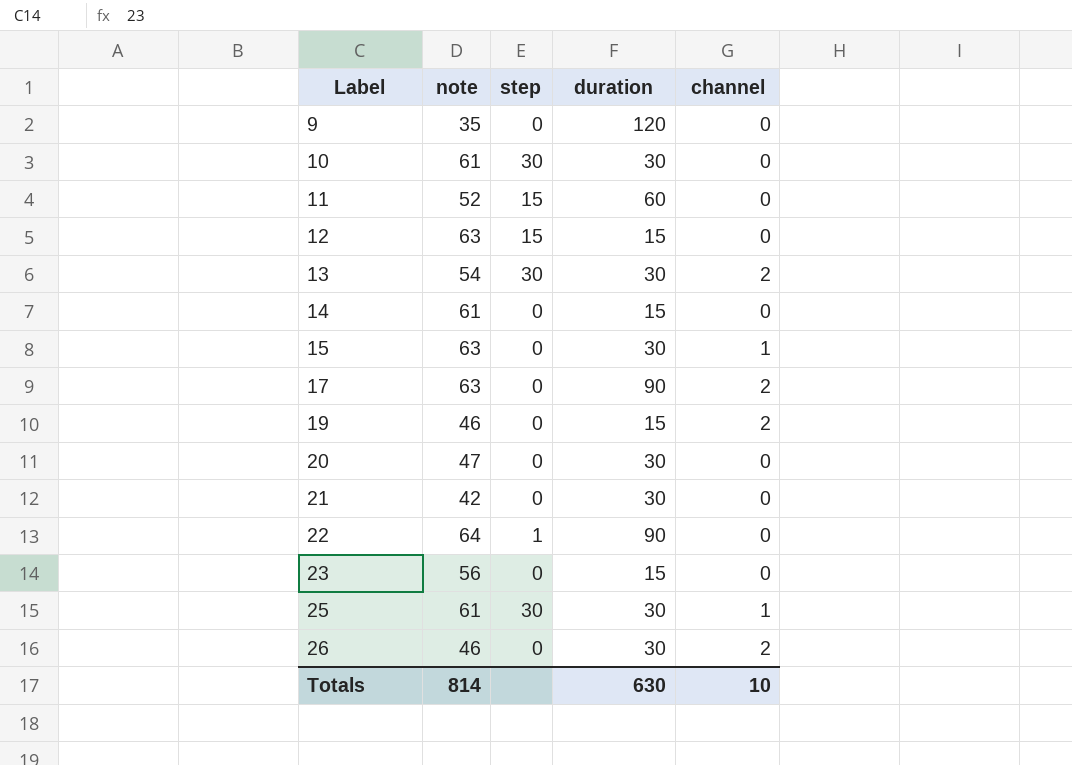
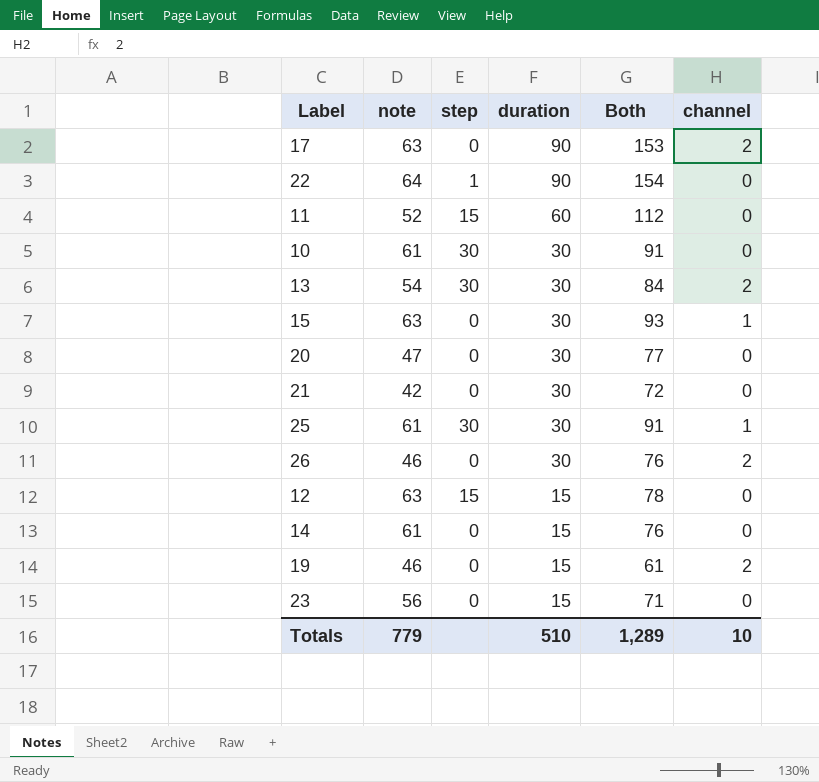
row order: Label ascending -> duration descending
column Both | formula: none -> [note] + [duration]
row 9: 35 | 0 | 120 | 0 -> none
Totals | note: 814 -> 779
Totals | duration: 630 -> 510

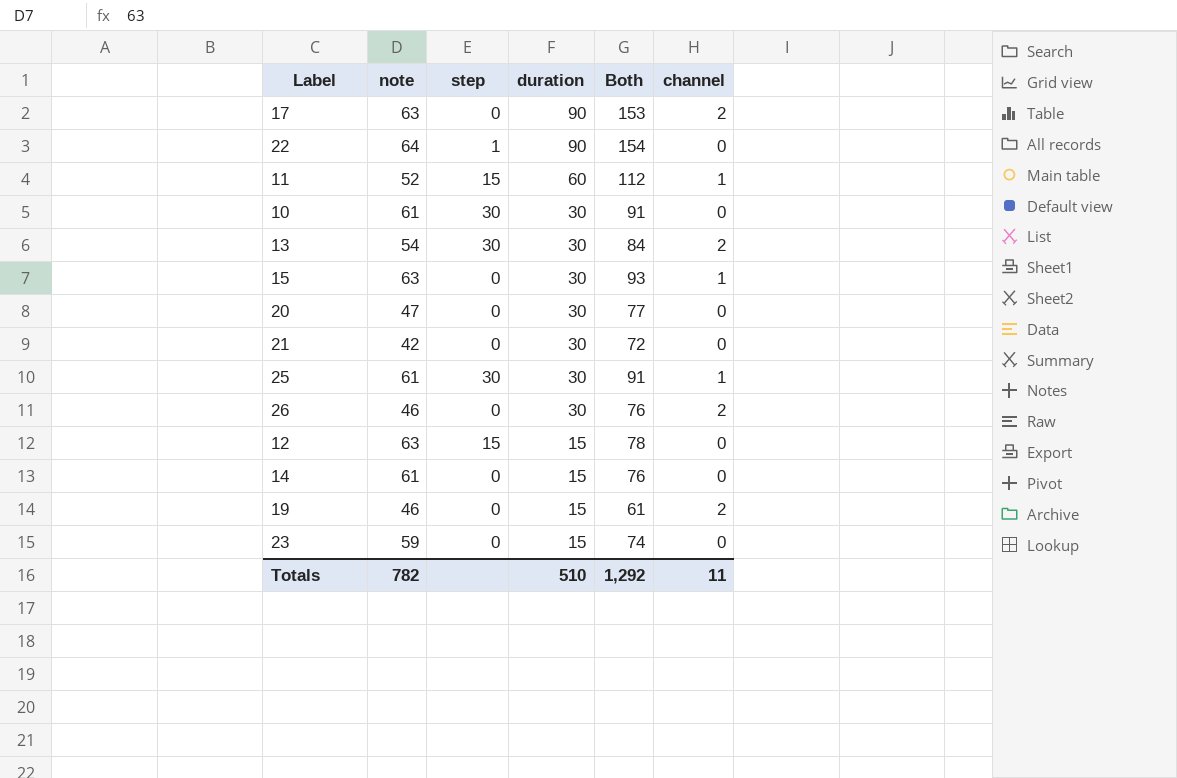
11 | channel: 0 -> 1
23 | note: 56 -> 59
23 | Both: 71 -> 74
Totals | note: 779 -> 782
Totals | Both: 1,289 -> 1,292
Totals | channel: 10 -> 11

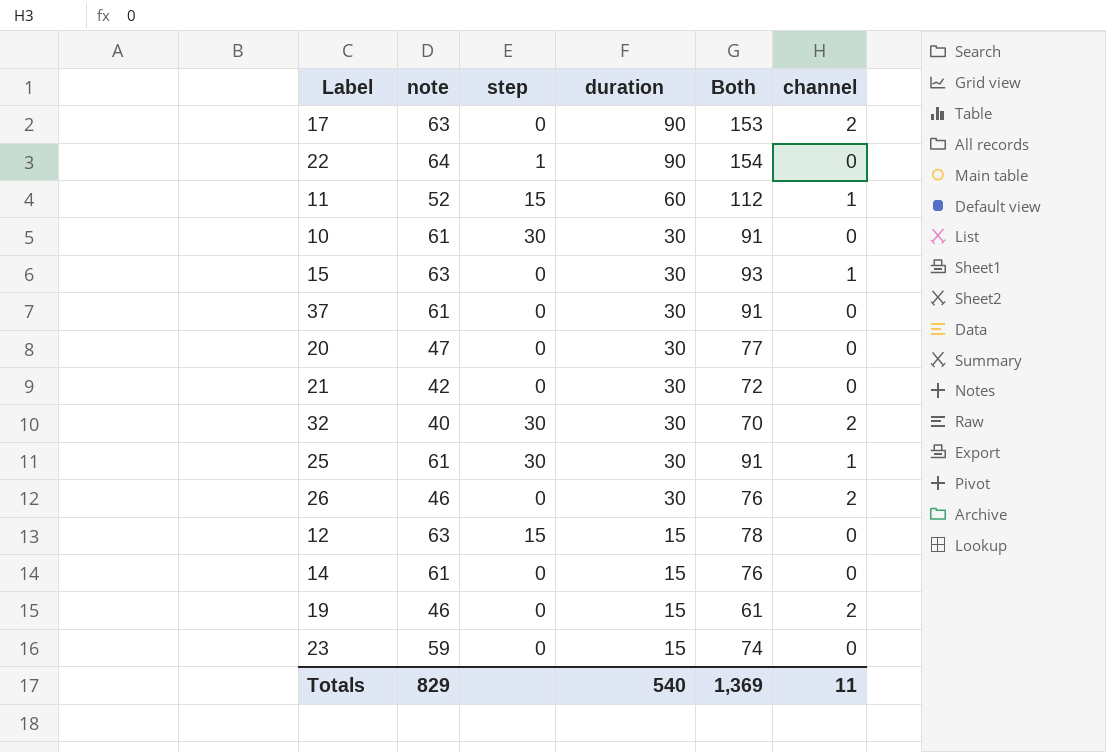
row 13: 54 | 30 | 30 | 84 | 2 -> none
row 37: none -> 61 | 0 | 30 | 91 | 0
row 32: none -> 40 | 30 | 30 | 70 | 2
Totals | note: 782 -> 829
Totals | duration: 510 -> 540
Totals | Both: 1,292 -> 1,369

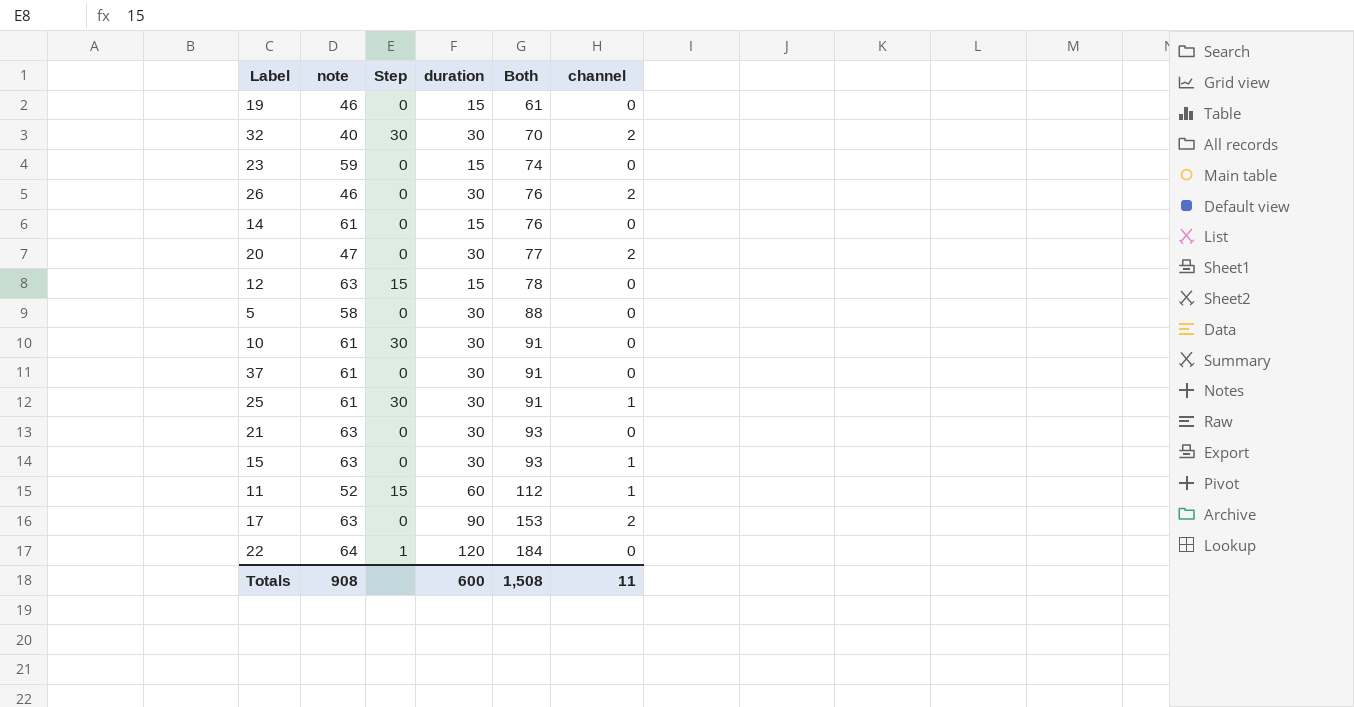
row order: duration descending -> Both ascending
column name: step -> Step
19 | channel: 2 -> 0
20 | channel: 0 -> 2
row 5: none -> 58 | 0 | 30 | 88 | 0
21 | note: 42 -> 63
21 | Both: 72 -> 93
22 | duration: 90 -> 120
22 | Both: 154 -> 184
Totals | note: 829 -> 908
Totals | duration: 540 -> 600
Totals | Both: 1,369 -> 1,508

